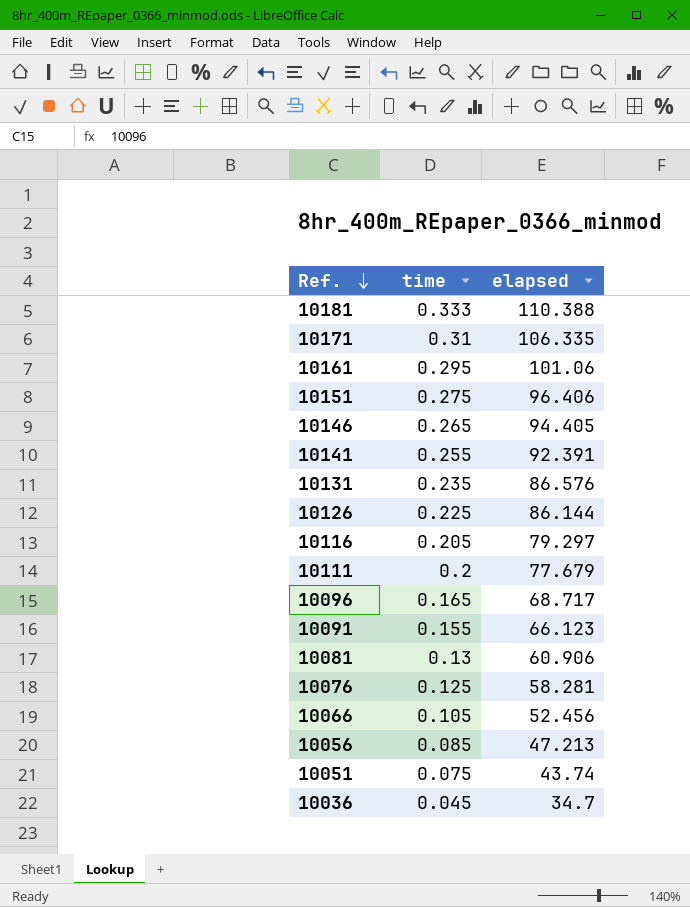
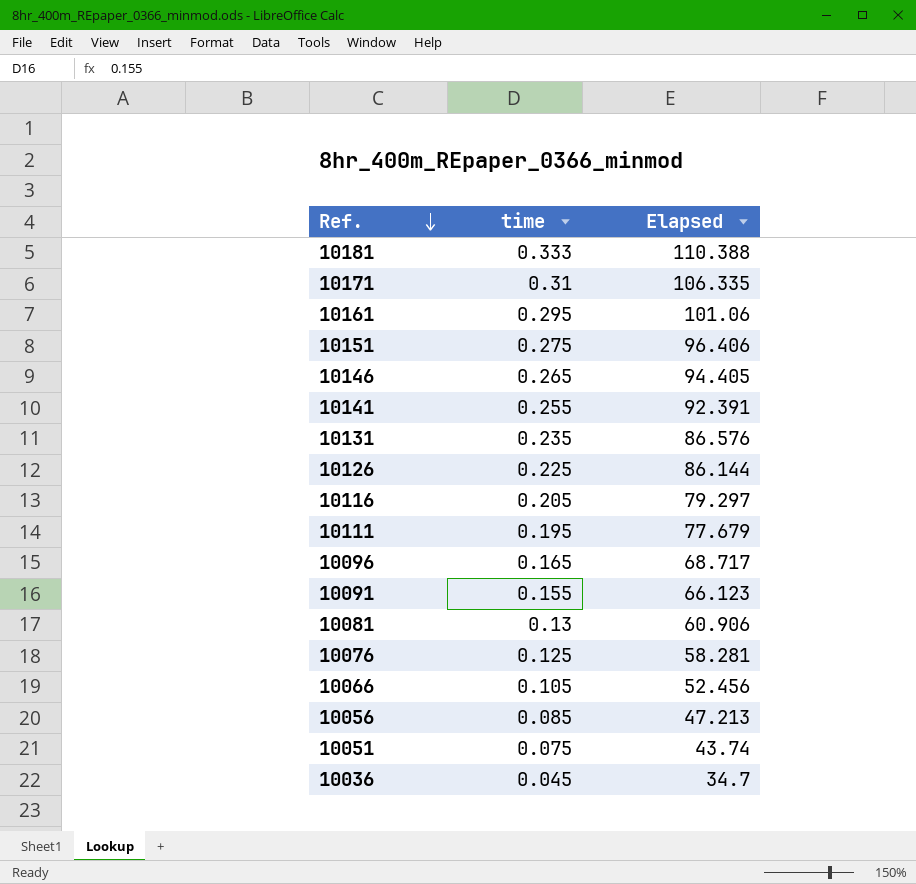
column name: elapsed -> Elapsed
10111 | time: 0.2 -> 0.195

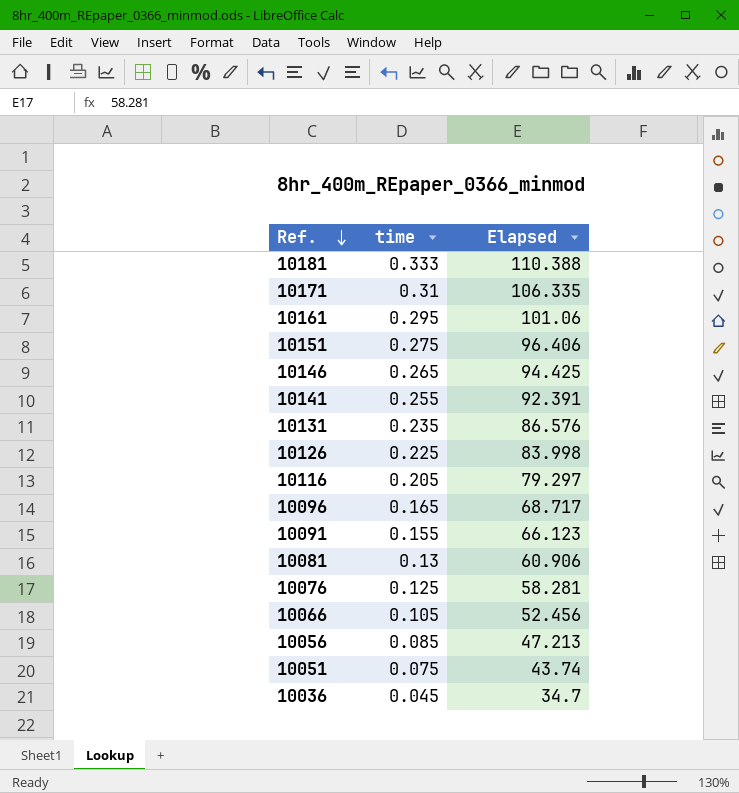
row 10111: 0.195 | 77.679 -> none
10146 | Elapsed: 94.405 -> 94.425
10126 | Elapsed: 86.144 -> 83.998

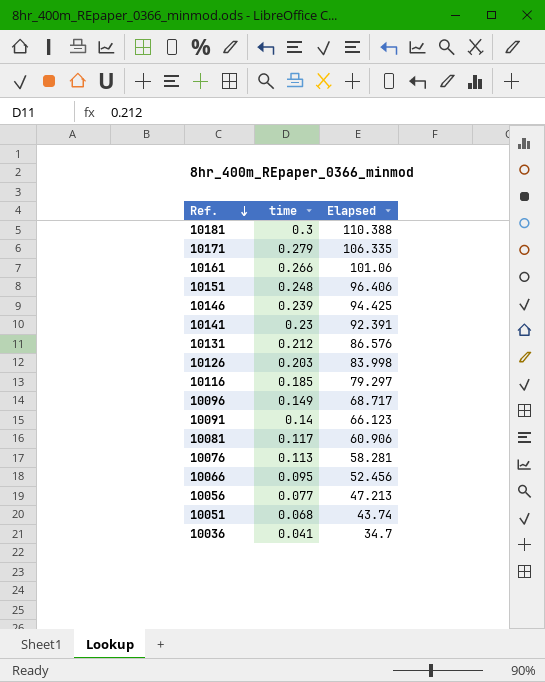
10181 | time: 0.333 -> 0.3
10171 | time: 0.31 -> 0.279
10161 | time: 0.295 -> 0.266
10151 | time: 0.275 -> 0.248
10146 | time: 0.265 -> 0.239
10141 | time: 0.255 -> 0.23
10131 | time: 0.235 -> 0.212
10126 | time: 0.225 -> 0.203
10116 | time: 0.205 -> 0.185
10096 | time: 0.165 -> 0.149
10091 | time: 0.155 -> 0.14
10081 | time: 0.13 -> 0.117
10076 | time: 0.125 -> 0.113
10066 | time: 0.105 -> 0.095
10056 | time: 0.085 -> 0.077
10051 | time: 0.075 -> 0.068
10036 | time: 0.045 -> 0.041

